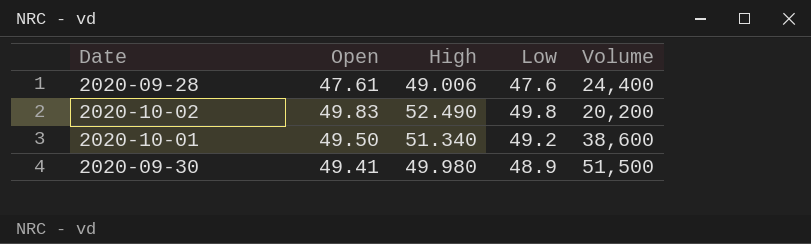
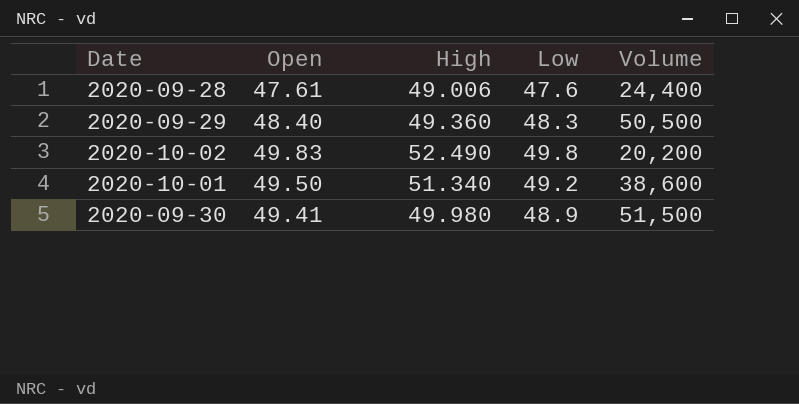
row 2020-09-29: none -> 48.40 | 49.360 | 48.3 | 50,500

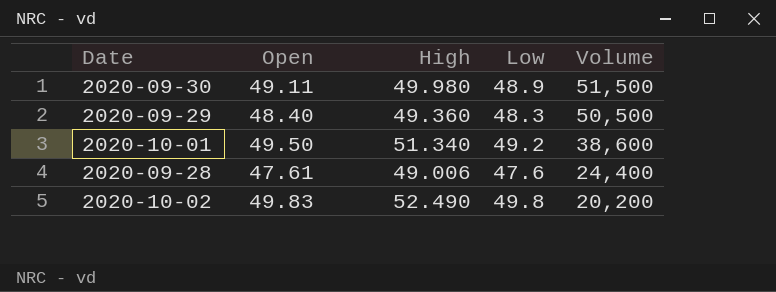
row order: none -> Volume descending
2020-09-30 | Open: 49.41 -> 49.11

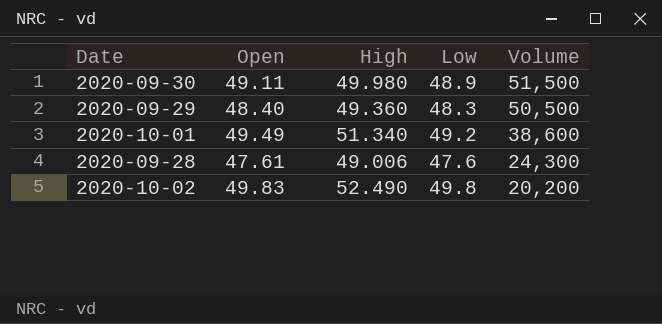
2020-10-01 | Open: 49.50 -> 49.49
2020-09-28 | Volume: 24,400 -> 24,300

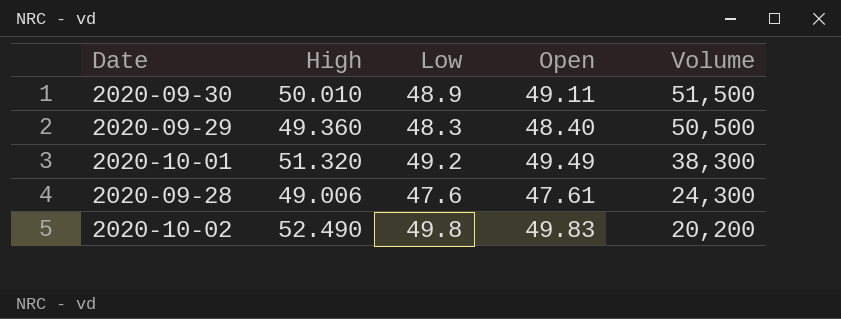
column Open | position: 2 -> 4
2020-09-30 | High: 49.980 -> 50.010
2020-10-01 | High: 51.340 -> 51.320
2020-10-01 | Volume: 38,600 -> 38,300

